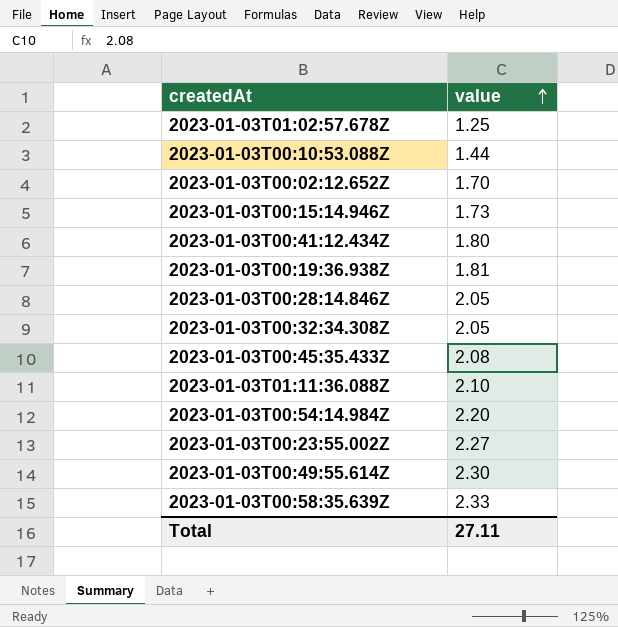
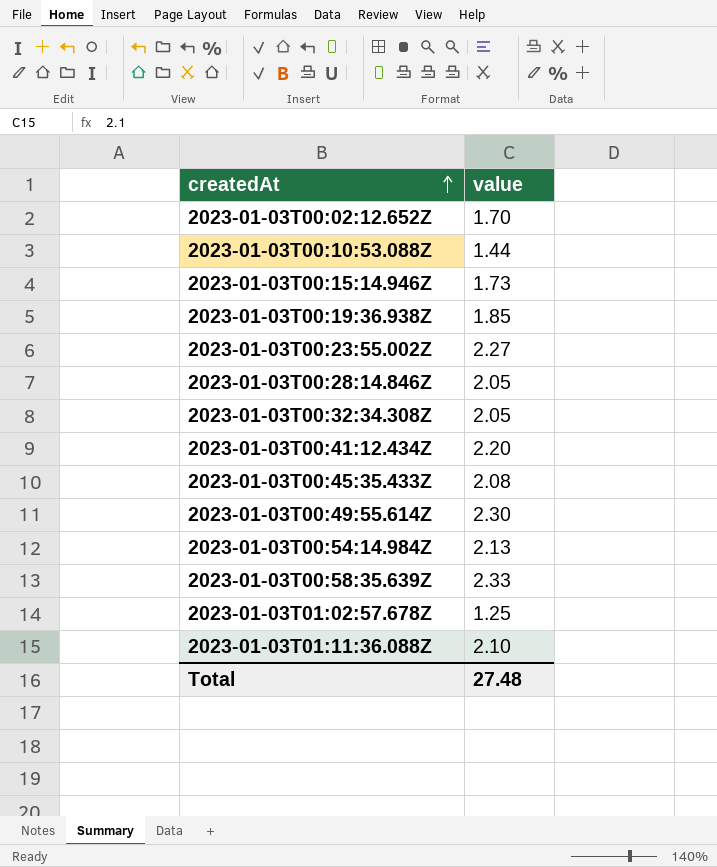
row order: value ascending -> createdAt ascending
2023-01-03T00:19:36.938Z | value: 1.81 -> 1.85
2023-01-03T00:41:12.434Z | value: 1.80 -> 2.20
2023-01-03T00:54:14.984Z | value: 2.20 -> 2.13
Total | value: 27.11 -> 27.48

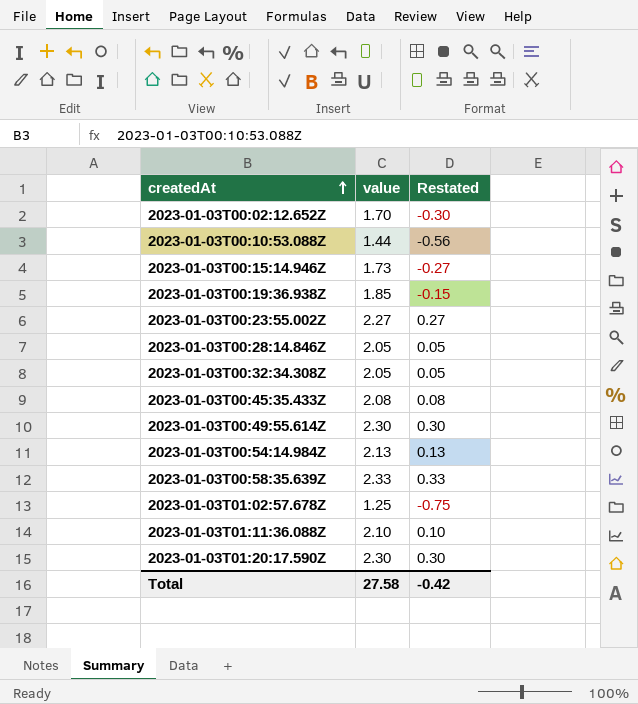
column Restated | formula: none -> [value] - 2
row 2023-01-03T00:41:12.434Z: 2.20 -> none
row 2023-01-03T01:20:17.590Z: none -> 2.30 | 0.30
Total | value: 27.48 -> 27.58

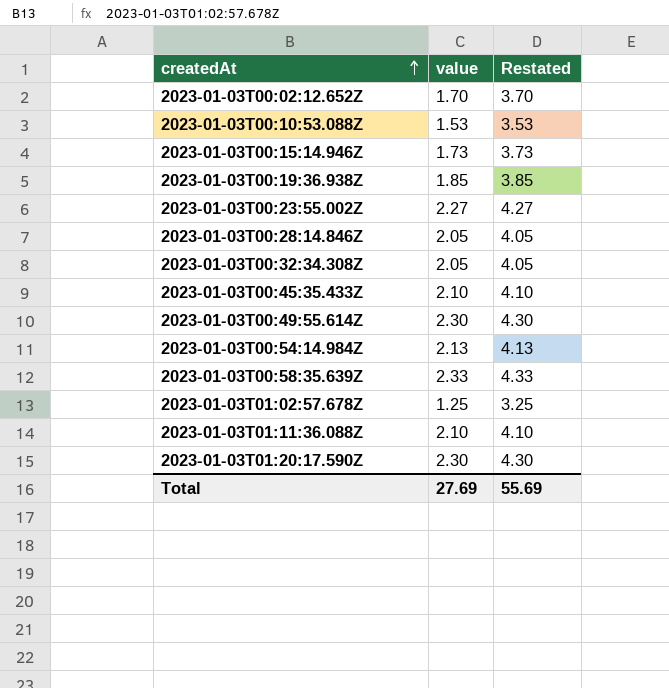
column Restated | formula: [value] - 2 -> [value] + 2
2023-01-03T00:10:53.088Z | value: 1.44 -> 1.53
2023-01-03T00:45:35.433Z | value: 2.08 -> 2.10
Total | value: 27.58 -> 27.69
Total | Restated: -0.42 -> 55.69

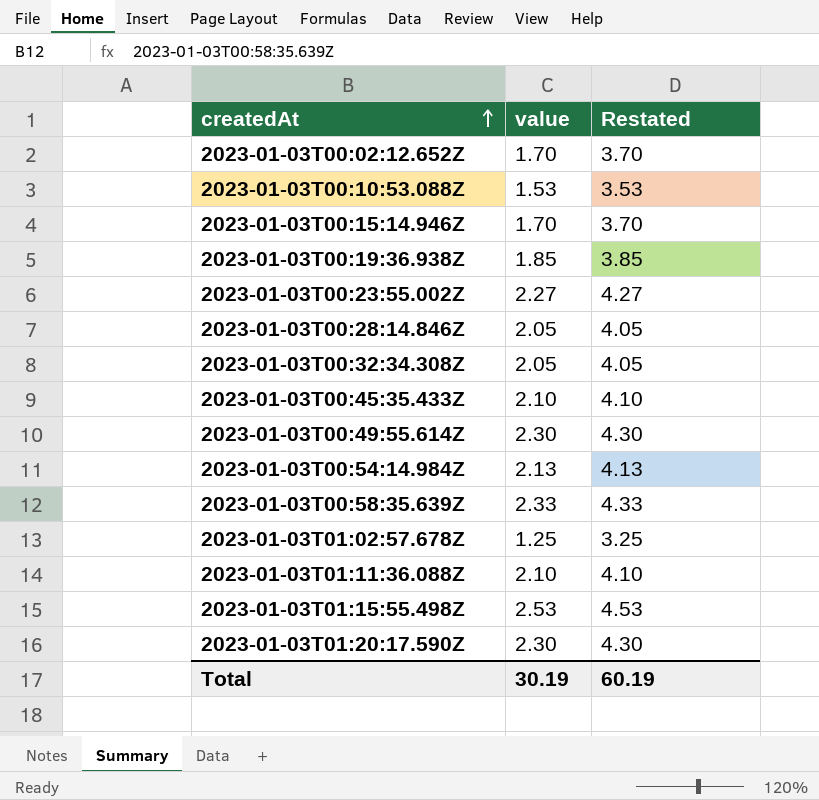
2023-01-03T00:15:14.946Z | value: 1.73 -> 1.70
2023-01-03T00:15:14.946Z | Restated: 3.73 -> 3.70
row 2023-01-03T01:15:55.498Z: none -> 2.53 | 4.53
Total | value: 27.69 -> 30.19
Total | Restated: 55.69 -> 60.19

